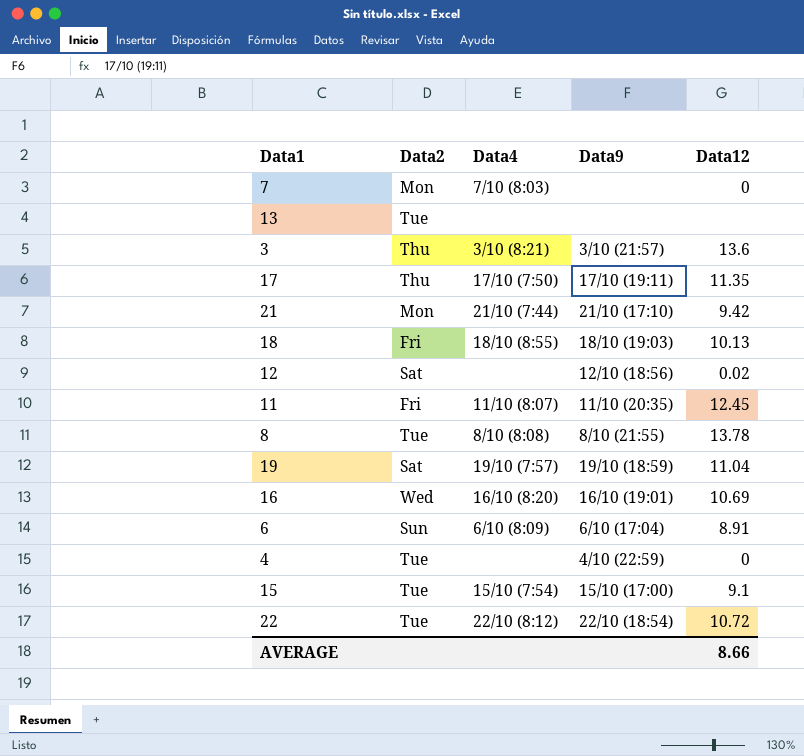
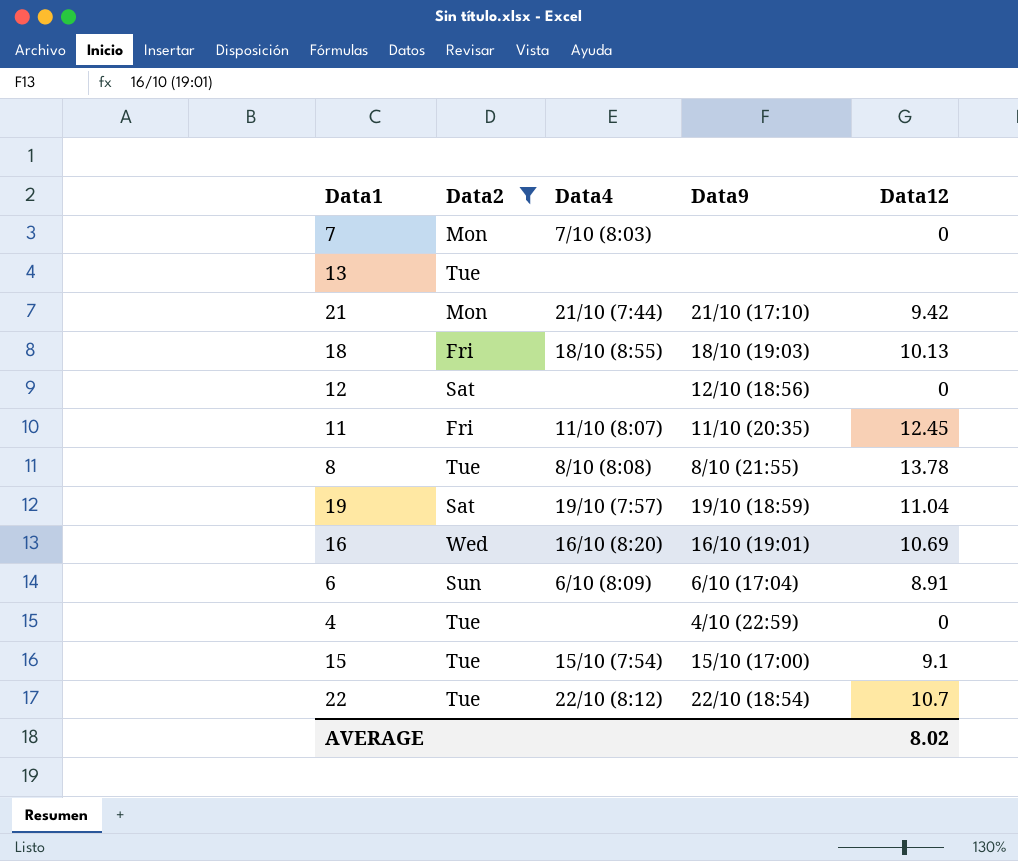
filter: none -> Data2 != Thu
12 | Data12: 0.02 -> 0
22 | Data12: 10.72 -> 10.7
AVERAGE | Data12: 8.66 -> 8.02

